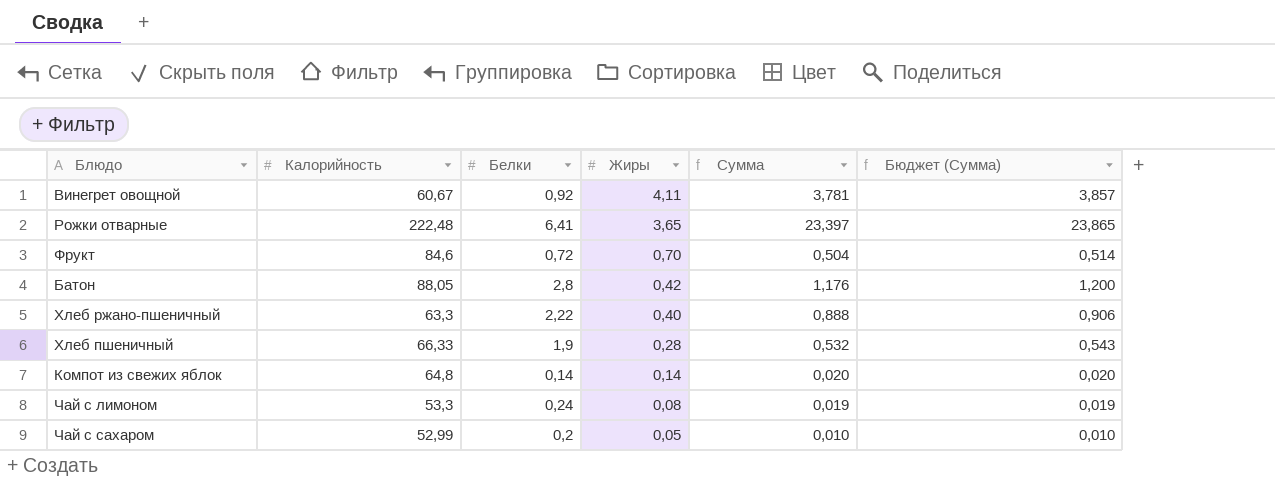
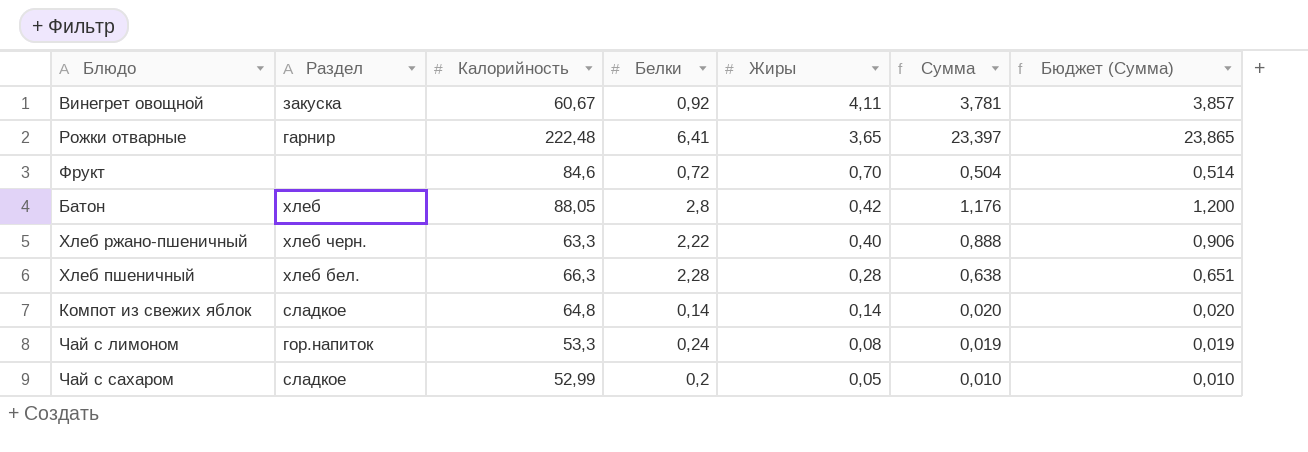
column Раздел | position: none -> 2
Хлеб пшеничный | Калорийность: 66,33 -> 66,3
Хлеб пшеничный | Белки: 1,9 -> 2,28
Хлеб пшеничный | Сумма: 0,532 -> 0,638
Хлеб пшеничный | Бюджет (Сумма): 0,543 -> 0,651

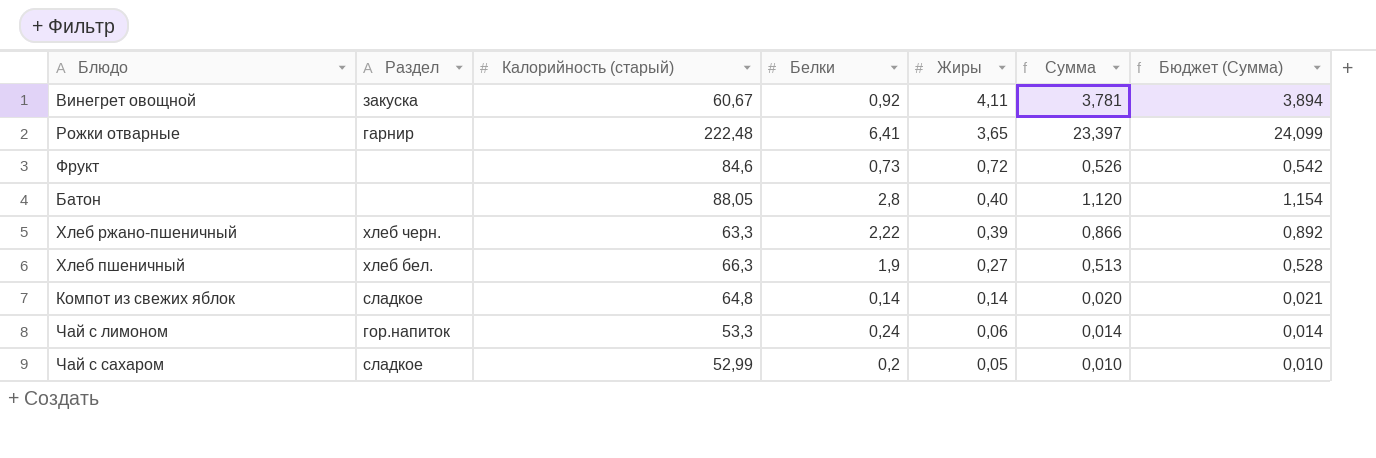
column name: Калорийность -> Калорийность (старый)
column Бюджет (Сумма) | formula: [Сумма] * 1,02 -> [Сумма] * 1,03
Фрукт | Белки: 0,72 -> 0,73
Фрукт | Жиры: 0,70 -> 0,72
Фрукт | Сумма: 0,504 -> 0,526
Батон | Раздел: хлеб -> none
Батон | Жиры: 0,42 -> 0,40
Батон | Сумма: 1,176 -> 1,120
Хлеб ржано-пшеничный | Жиры: 0,40 -> 0,39
Хлеб ржано-пшеничный | Сумма: 0,888 -> 0,866
Хлеб пшеничный | Белки: 2,28 -> 1,9
Хлеб пшеничный | Жиры: 0,28 -> 0,27
Хлеб пшеничный | Сумма: 0,638 -> 0,513
Чай с лимоном | Жиры: 0,08 -> 0,06
Чай с лимоном | Сумма: 0,019 -> 0,014

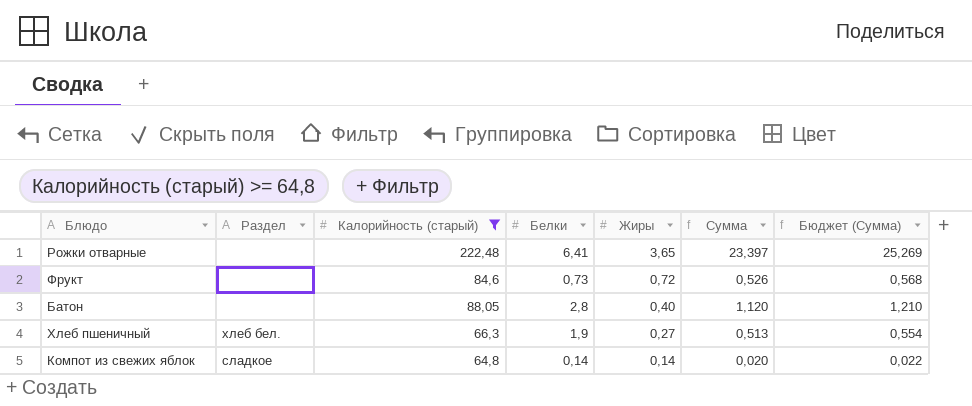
filter: none -> Калорийность (старый) >= 64,8
column Бюджет (Сумма) | formula: [Сумма] * 1,03 -> [Сумма] * 1,08
Рожки отварные | Раздел: гарнир -> none

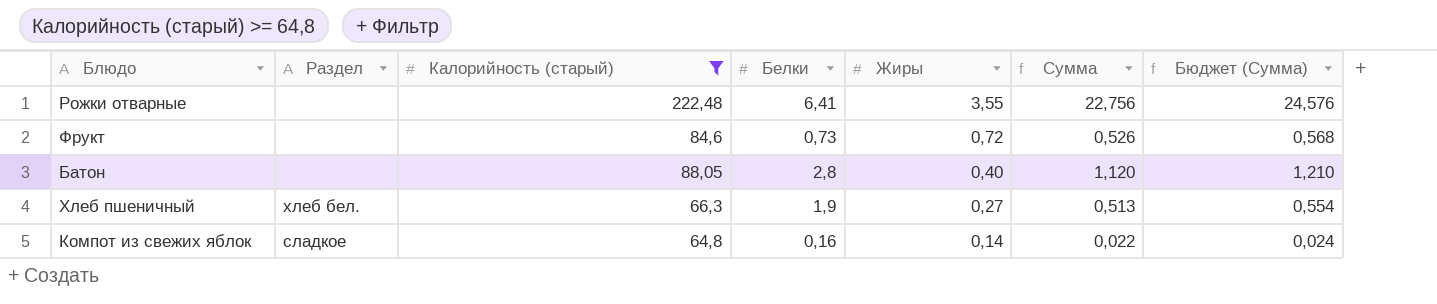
Рожки отварные | Жиры: 3,65 -> 3,55
Рожки отварные | Сумма: 23,397 -> 22,756
Рожки отварные | Бюджет (Сумма): 25,269 -> 24,576
Компот из свежих яблок | Белки: 0,14 -> 0,16
Компот из свежих яблок | Сумма: 0,020 -> 0,022
Компот из свежих яблок | Бюджет (Сумма): 0,022 -> 0,024

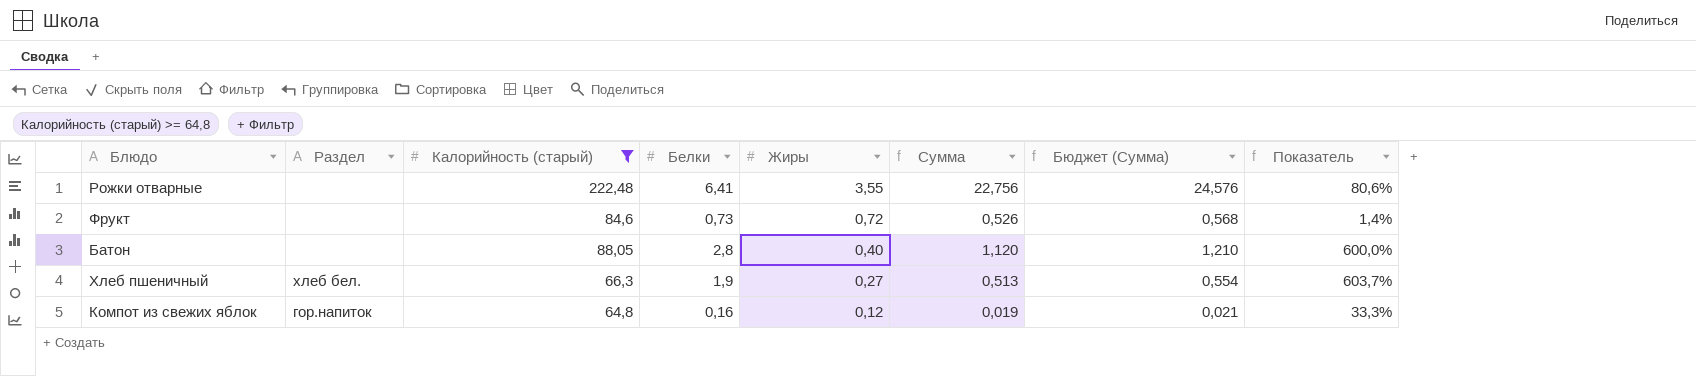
column Показатель | formula: none -> ([Белки] - [Жиры]) / [Жиры]
Компот из свежих яблок | Раздел: сладкое -> гор.напиток
Компот из свежих яблок | Жиры: 0,14 -> 0,12
Компот из свежих яблок | Сумма: 0,022 -> 0,019
Компот из свежих яблок | Бюджет (Сумма): 0,024 -> 0,021

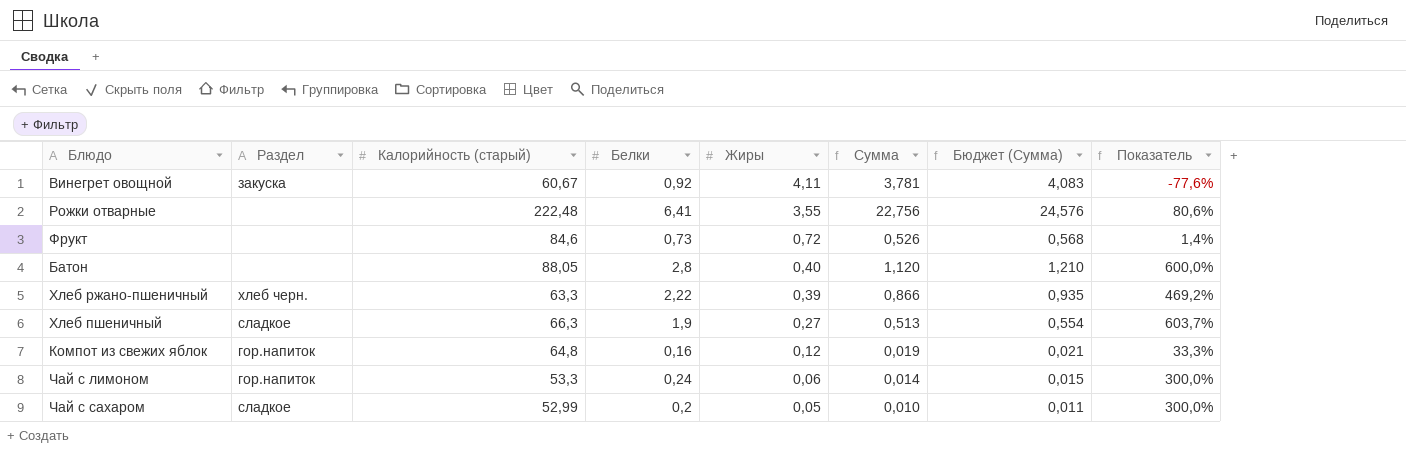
filter: Калорийность (старый) >= 64,8 -> none
Хлеб пшеничный | Раздел: хлеб бел. -> сладкое

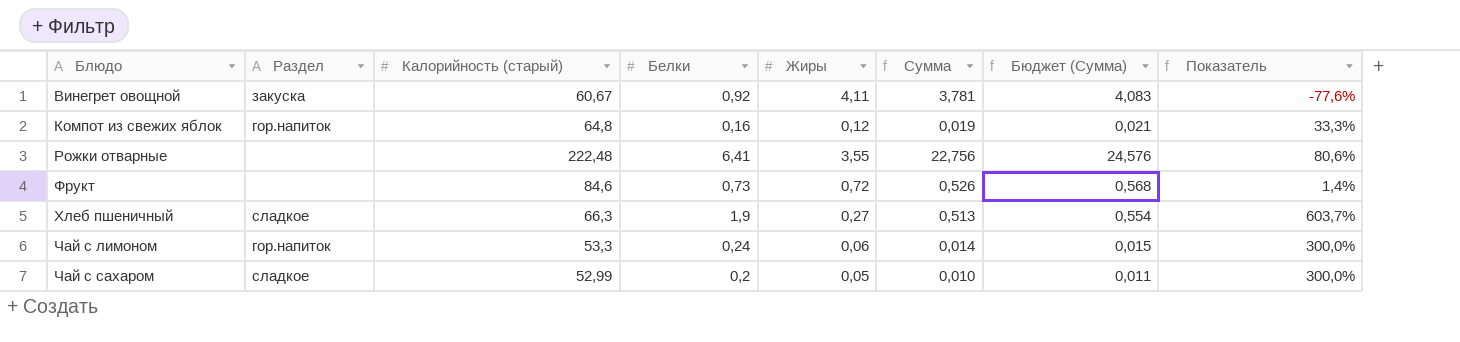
row order: Жиры descending -> Блюдо ascending
row Батон: none | 88,05 | 2,8 | 0,40 | 1,120 | 1,210 | 600,0% -> none
row Хлеб ржано-пшеничный: хлеб черн. | 63,3 | 2,22 | 0,39 | 0,866 | 0,935 | 469,2% -> none

